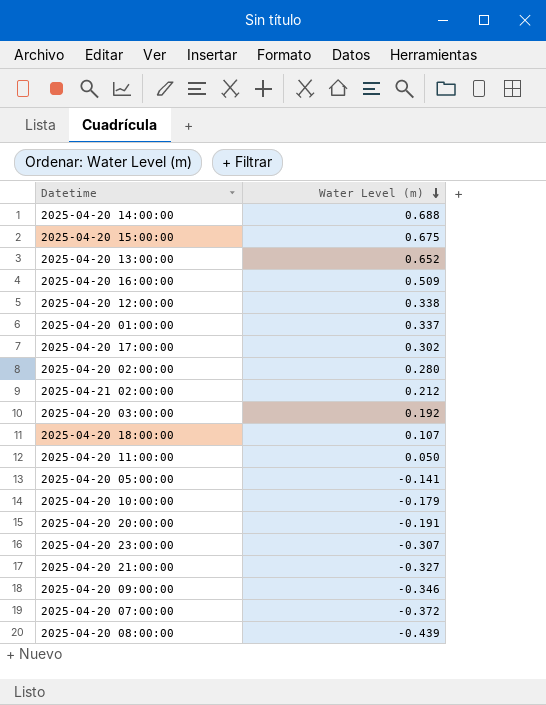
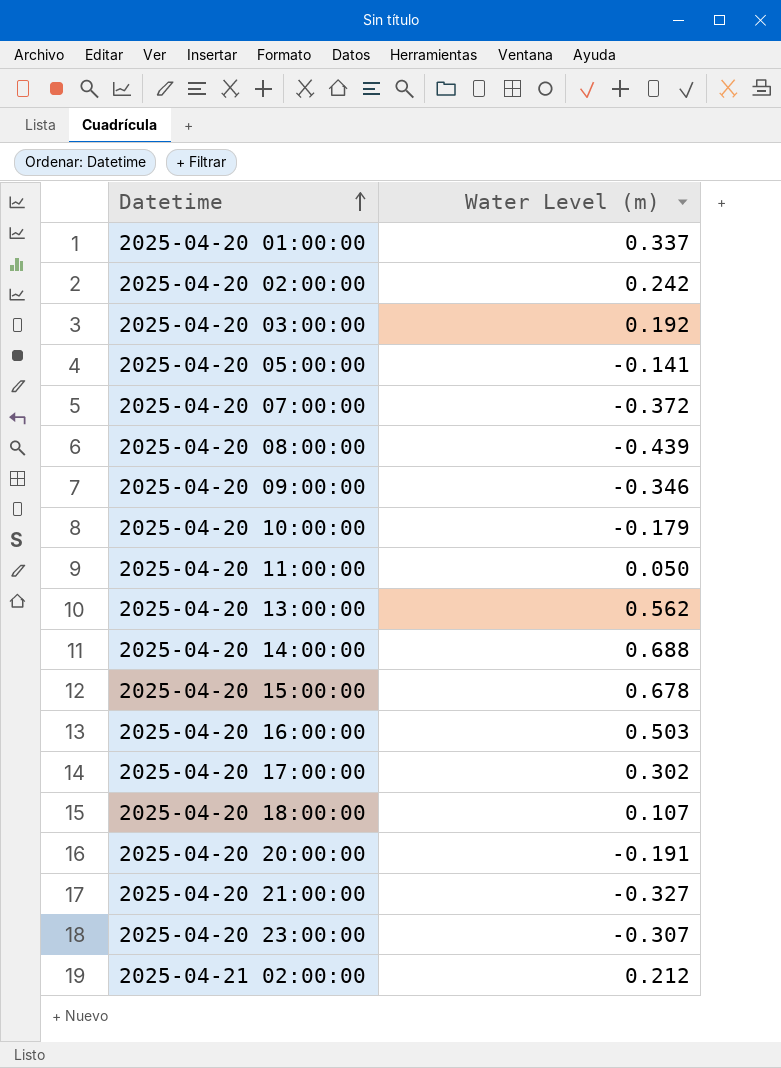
row order: Water Level (m) descending -> Datetime ascending
row 2025-04-20 12:00:00: 0.338 -> none
2025-04-20 02:00:00 | Water Level (m): 0.280 -> 0.242
2025-04-20 13:00:00 | Water Level (m): 0.652 -> 0.562
2025-04-20 15:00:00 | Water Level (m): 0.675 -> 0.678
2025-04-20 16:00:00 | Water Level (m): 0.509 -> 0.503

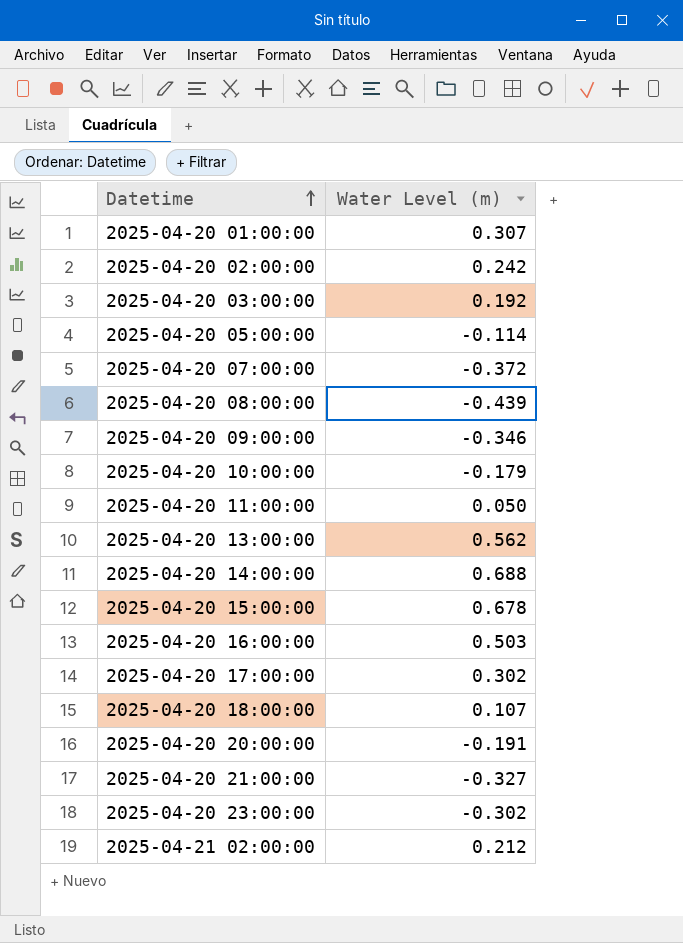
2025-04-20 01:00:00 | Water Level (m): 0.337 -> 0.307
2025-04-20 05:00:00 | Water Level (m): -0.141 -> -0.114
2025-04-20 23:00:00 | Water Level (m): -0.307 -> -0.302

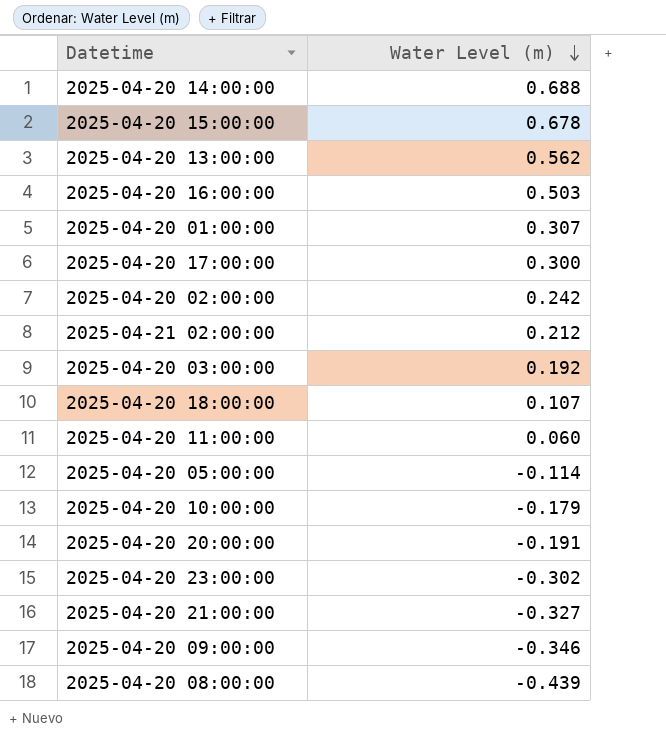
row order: Datetime ascending -> Water Level (m) descending
row 2025-04-20 07:00:00: -0.372 -> none
2025-04-20 17:00:00 | Water Level (m): 0.302 -> 0.300
2025-04-20 11:00:00 | Water Level (m): 0.050 -> 0.060

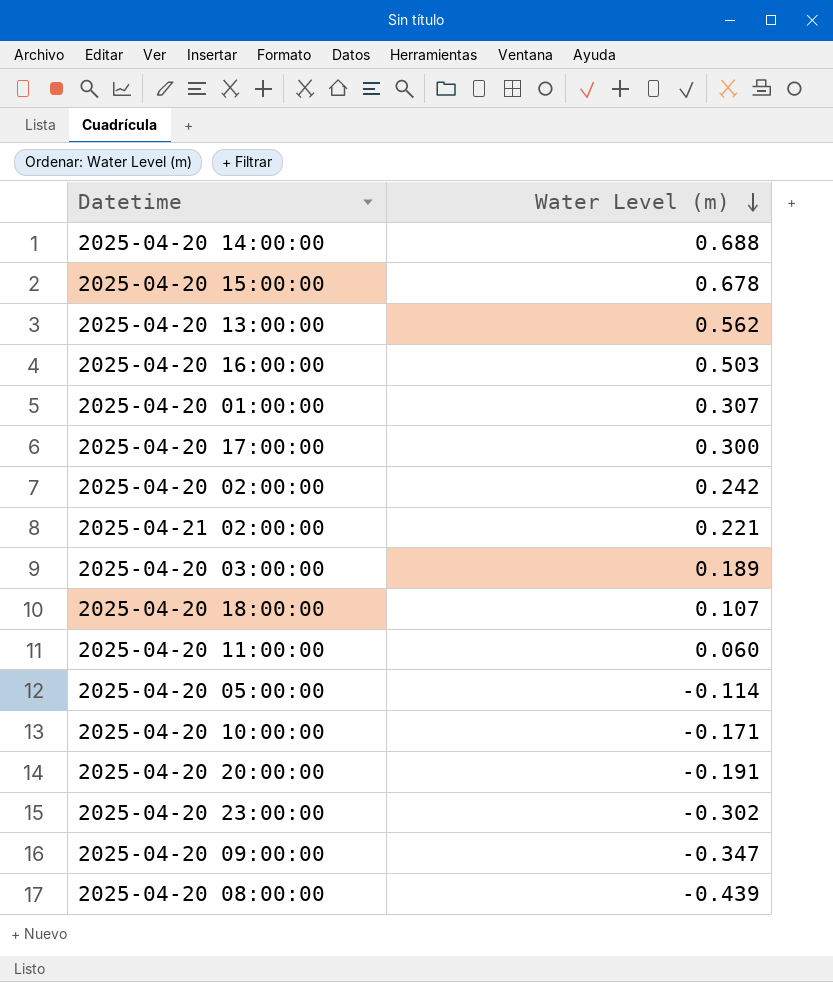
row 2025-04-20 21:00:00: -0.327 -> none
2025-04-21 02:00:00 | Water Level (m): 0.212 -> 0.221
2025-04-20 03:00:00 | Water Level (m): 0.192 -> 0.189
2025-04-20 10:00:00 | Water Level (m): -0.179 -> -0.171
2025-04-20 09:00:00 | Water Level (m): -0.346 -> -0.347

